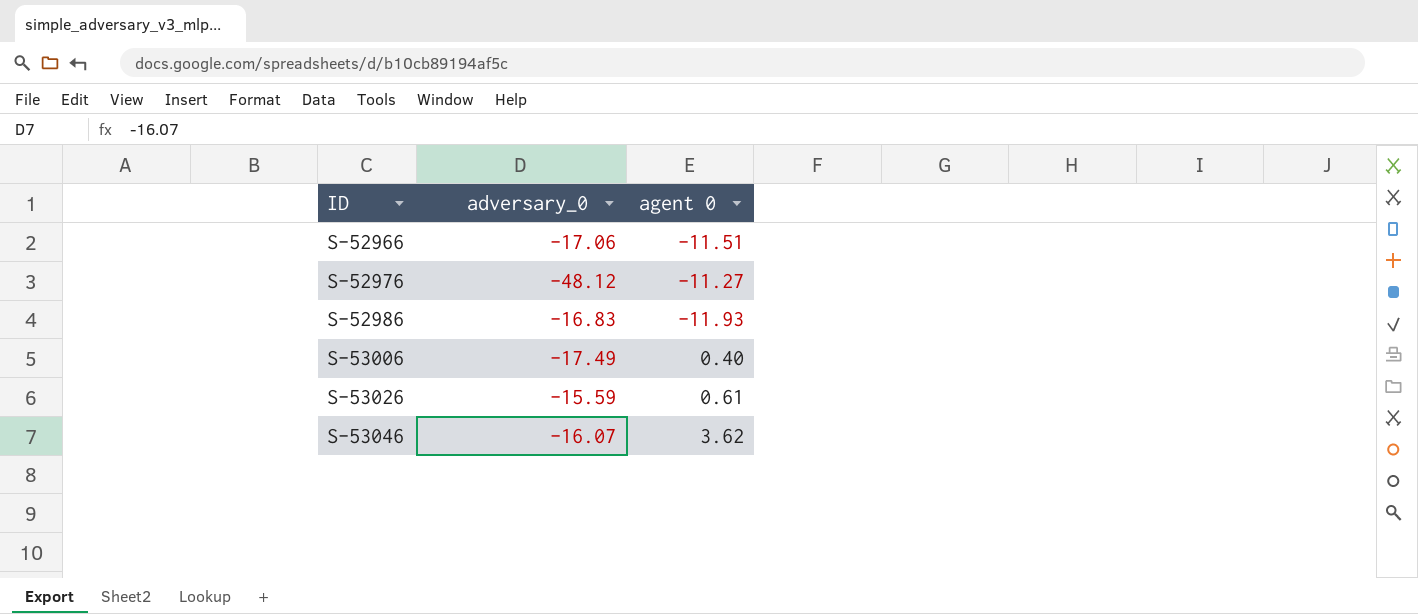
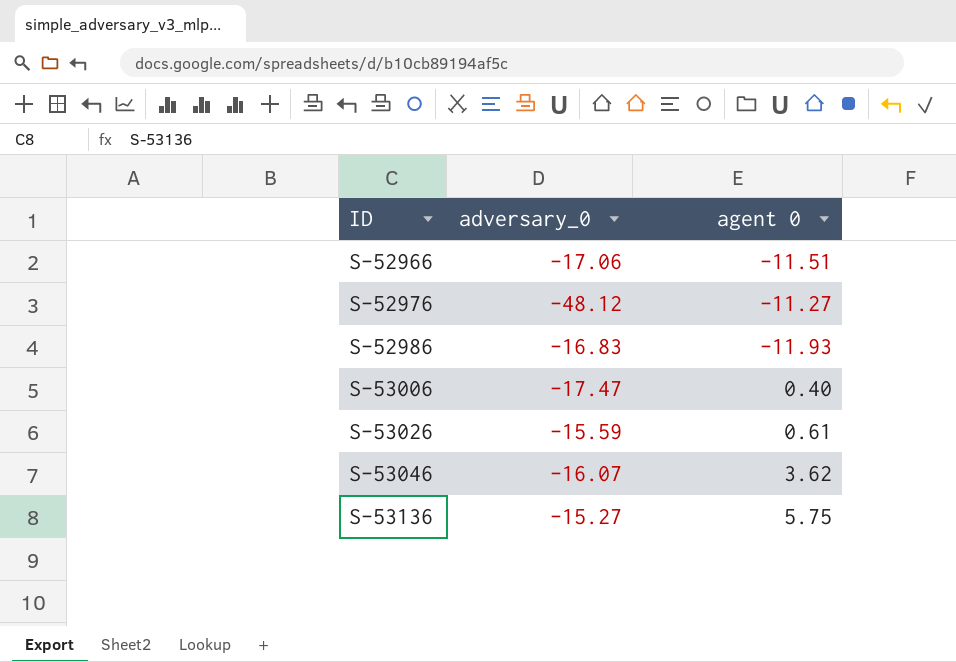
S-53006 | adversary_0: -17.49 -> -17.47
row S-53136: none -> -15.27 | 5.75

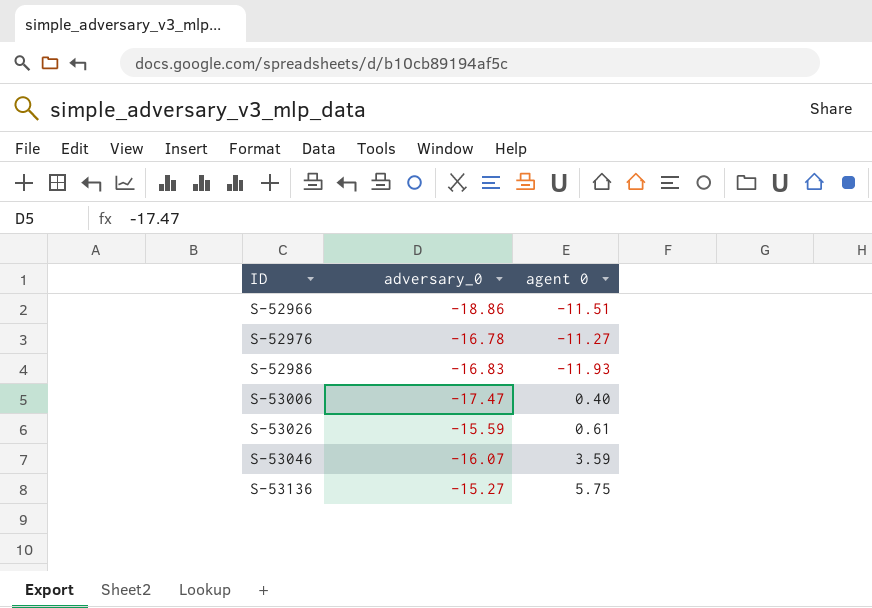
S-52966 | adversary_0: -17.06 -> -18.86
S-52976 | adversary_0: -48.12 -> -16.78
S-53046 | agent 0: 3.62 -> 3.59

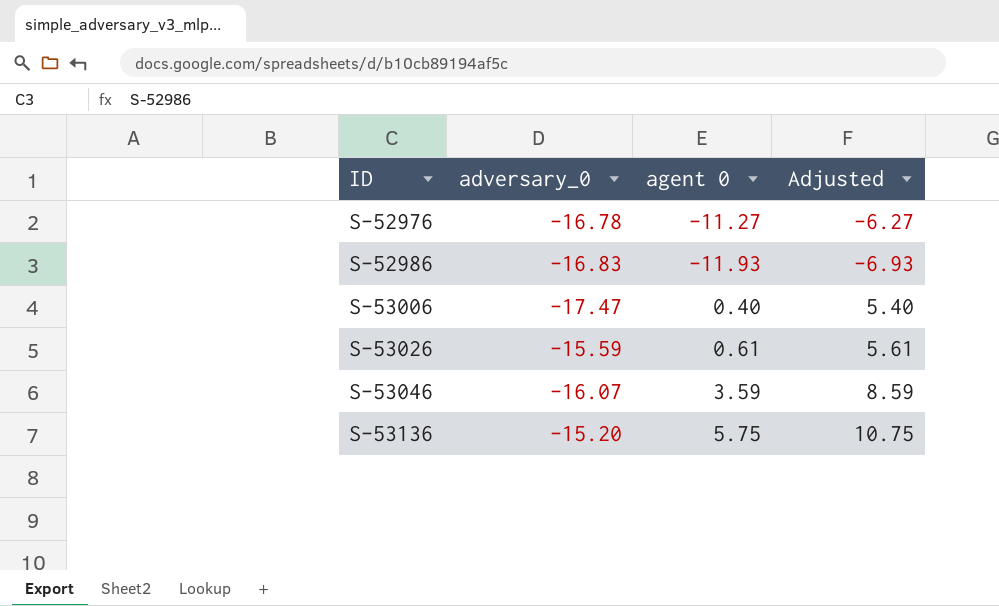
column Adjusted | formula: none -> [agent 0] + 5
row S-52966: -18.86 | -11.51 -> none
S-53136 | adversary_0: -15.27 -> -15.20

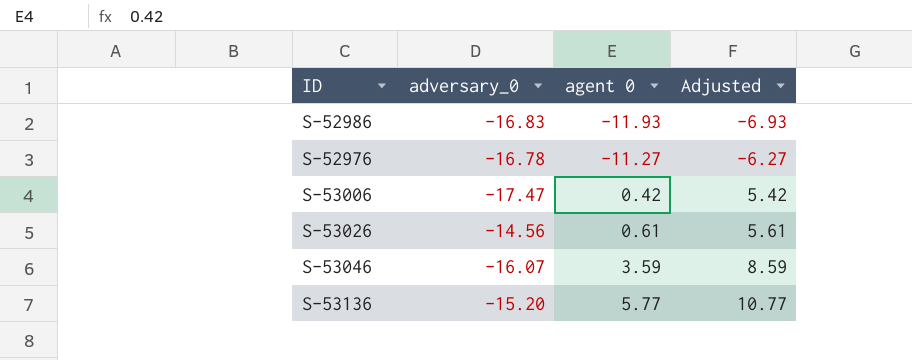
row order: ID ascending -> agent 0 ascending
S-53006 | agent 0: 0.40 -> 0.42
S-53006 | Adjusted: 5.40 -> 5.42
S-53026 | adversary_0: -15.59 -> -14.56
S-53136 | agent 0: 5.75 -> 5.77
S-53136 | Adjusted: 10.75 -> 10.77

